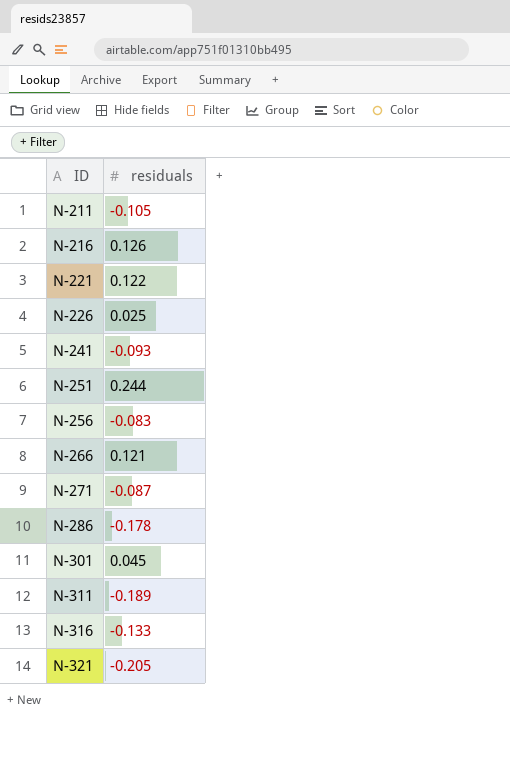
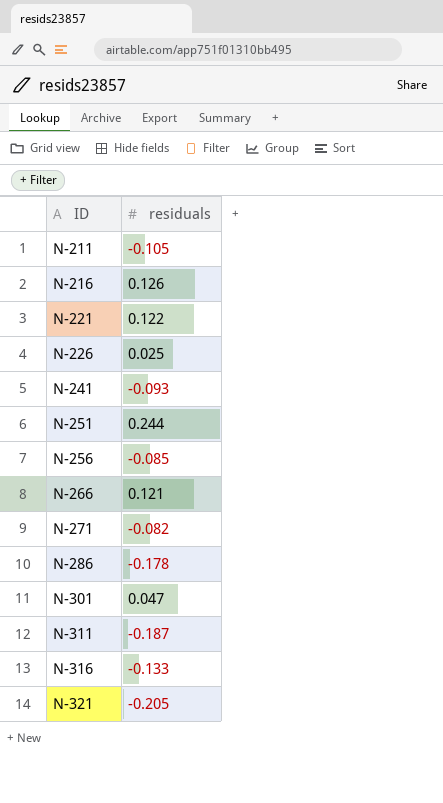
N-256 | residuals: -0.083 -> -0.085
N-271 | residuals: -0.087 -> -0.082
N-301 | residuals: 0.045 -> 0.047
N-311 | residuals: -0.189 -> -0.187

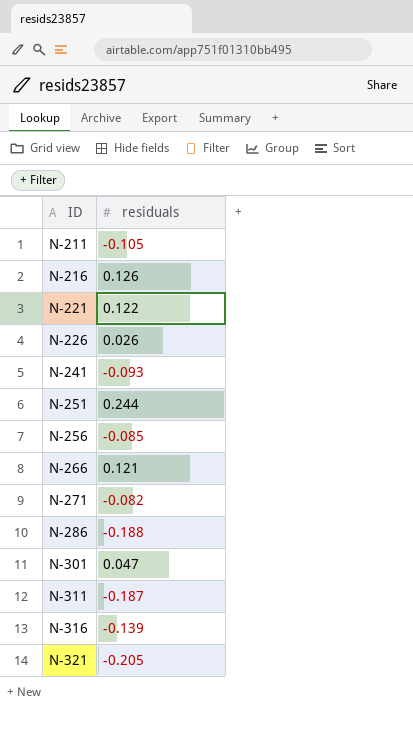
N-226 | residuals: 0.025 -> 0.026
N-286 | residuals: -0.178 -> -0.188
N-316 | residuals: -0.133 -> -0.139

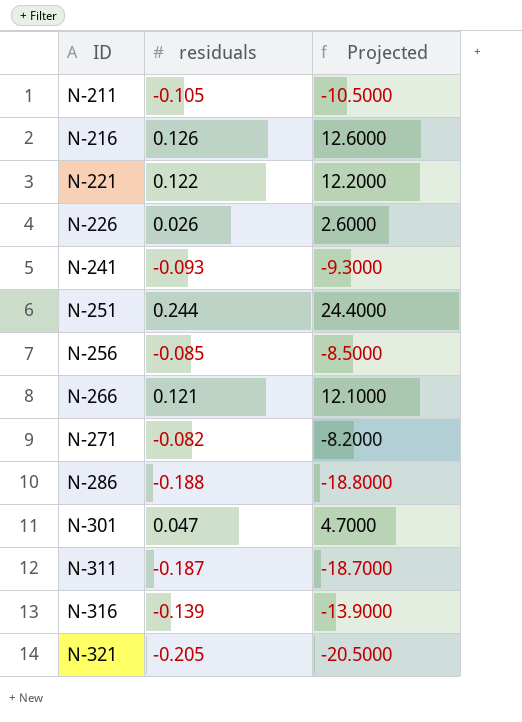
column Projected | formula: none -> [residuals] * 100

